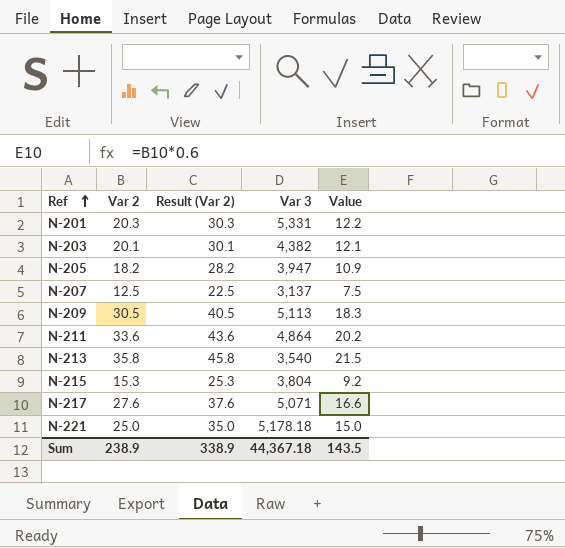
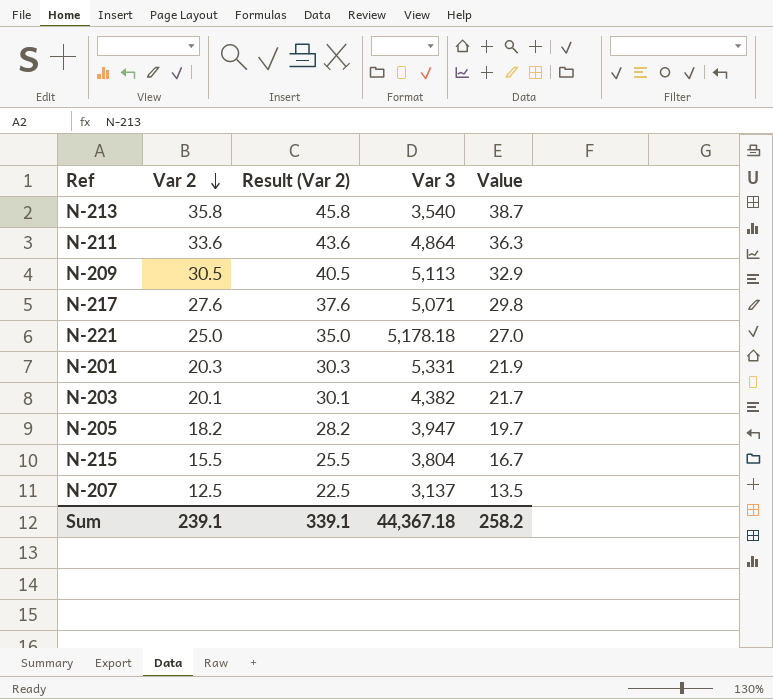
row order: Ref ascending -> Var 2 descending
column Value | formula: [Var 2] * 0.6 -> [Var 2] * 1.08
N-215 | Var 2: 15.3 -> 15.5
N-215 | Result (Var 2): 25.3 -> 25.5
Sum | Var 2: 238.9 -> 239.1
Sum | Result (Var 2): 338.9 -> 339.1
Sum | Value: 143.5 -> 258.2

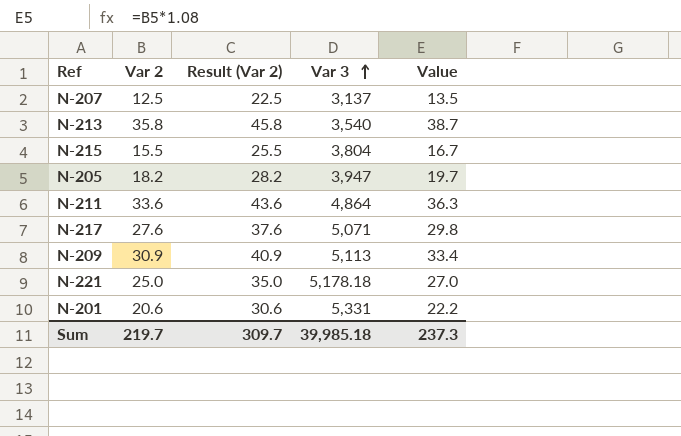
row order: Var 2 descending -> Var 3 ascending
row N-203: 20.1 | 30.1 | 4,382 | 21.7 -> none
N-209 | Var 2: 30.5 -> 30.9
N-209 | Result (Var 2): 40.5 -> 40.9
N-209 | Value: 32.9 -> 33.4
N-201 | Var 2: 20.3 -> 20.6
N-201 | Result (Var 2): 30.3 -> 30.6
N-201 | Value: 21.9 -> 22.2
Sum | Var 2: 239.1 -> 219.7
Sum | Result (Var 2): 339.1 -> 309.7
Sum | Var 3: 44,367.18 -> 39,985.18
Sum | Value: 258.2 -> 237.3

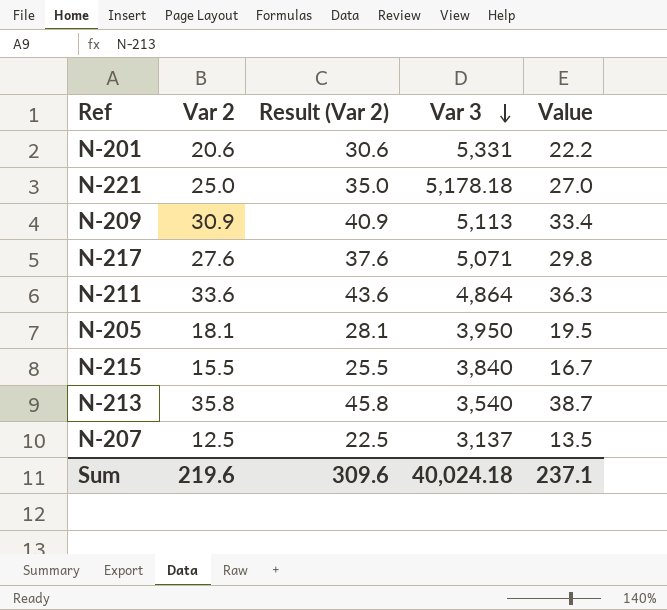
row order: Var 3 ascending -> Var 3 descending
N-205 | Var 2: 18.2 -> 18.1
N-205 | Result (Var 2): 28.2 -> 28.1
N-205 | Var 3: 3,947 -> 3,950
N-205 | Value: 19.7 -> 19.5
N-215 | Var 3: 3,804 -> 3,840
Sum | Var 2: 219.7 -> 219.6
Sum | Result (Var 2): 309.7 -> 309.6
Sum | Var 3: 39,985.18 -> 40,024.18
Sum | Value: 237.3 -> 237.1

